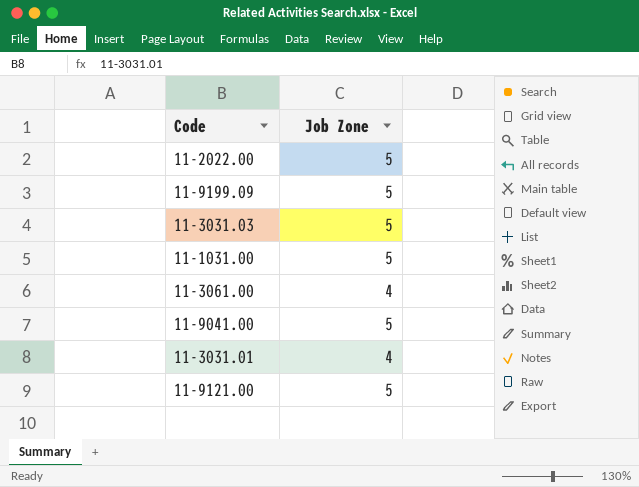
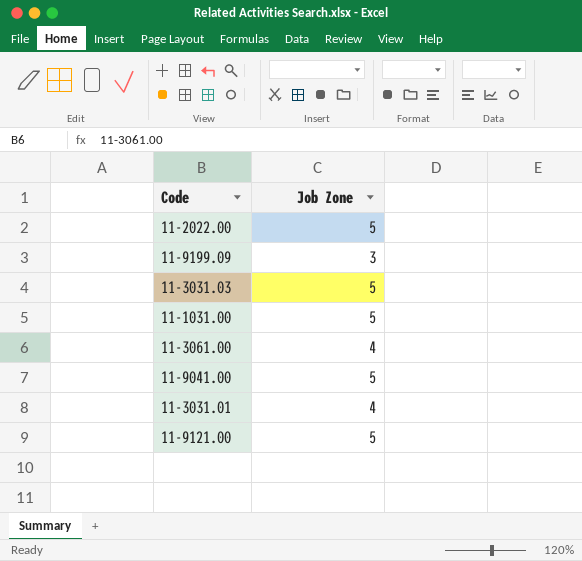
11-9199.09 | Job Zone: 5 -> 3

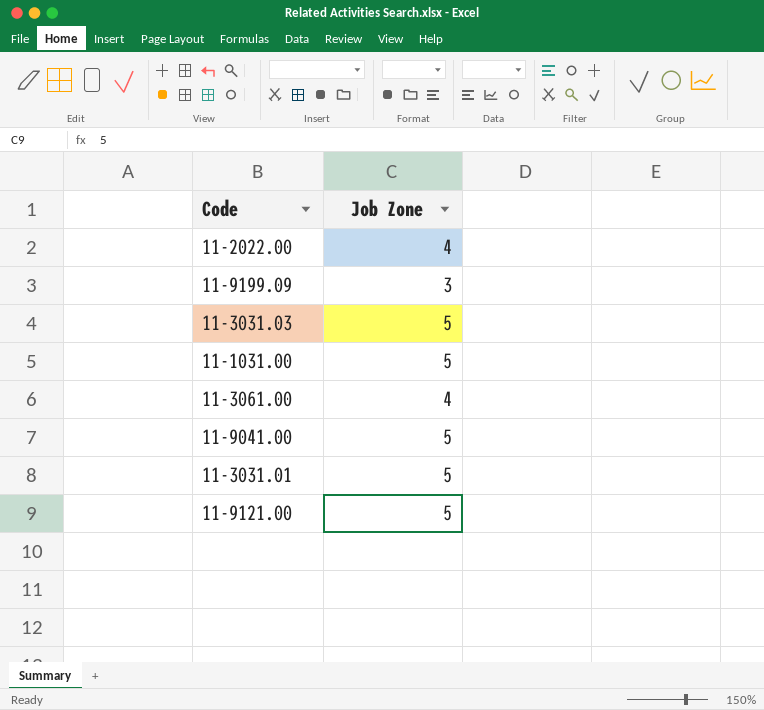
11-2022.00 | Job Zone: 5 -> 4
11-3031.01 | Job Zone: 4 -> 5

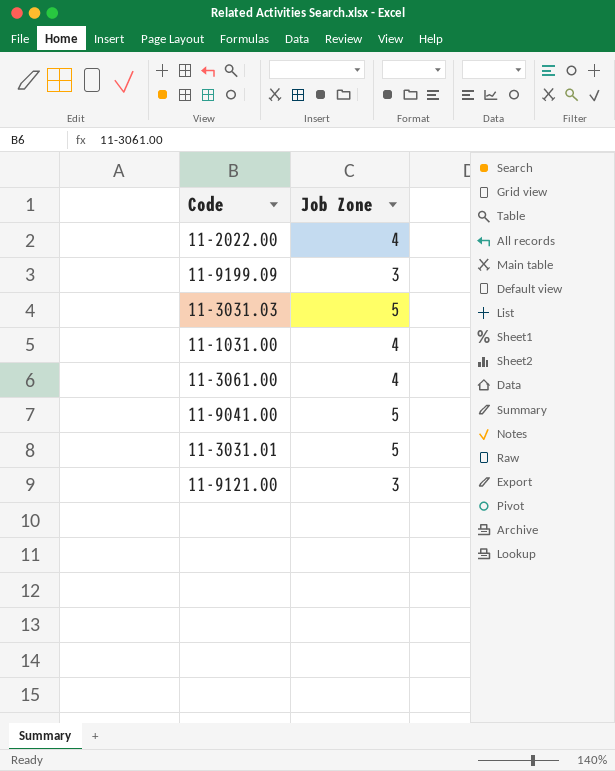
11-1031.00 | Job Zone: 5 -> 4
11-9121.00 | Job Zone: 5 -> 3

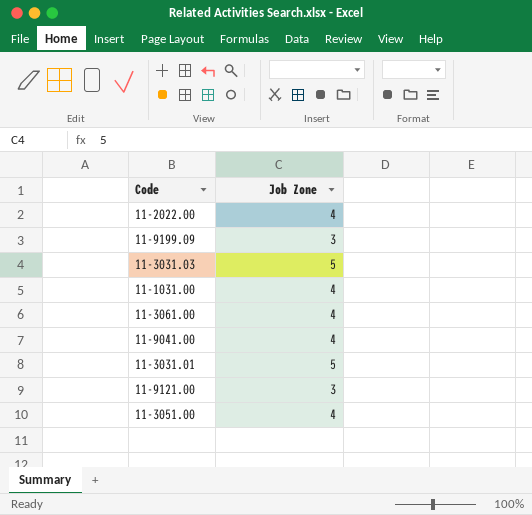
11-9041.00 | Job Zone: 5 -> 4
row 11-3051.00: none -> 4

